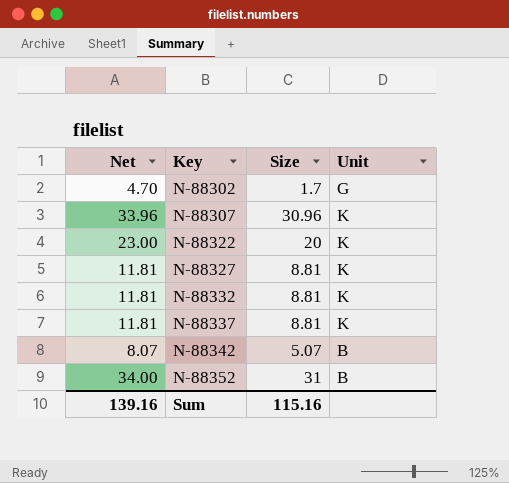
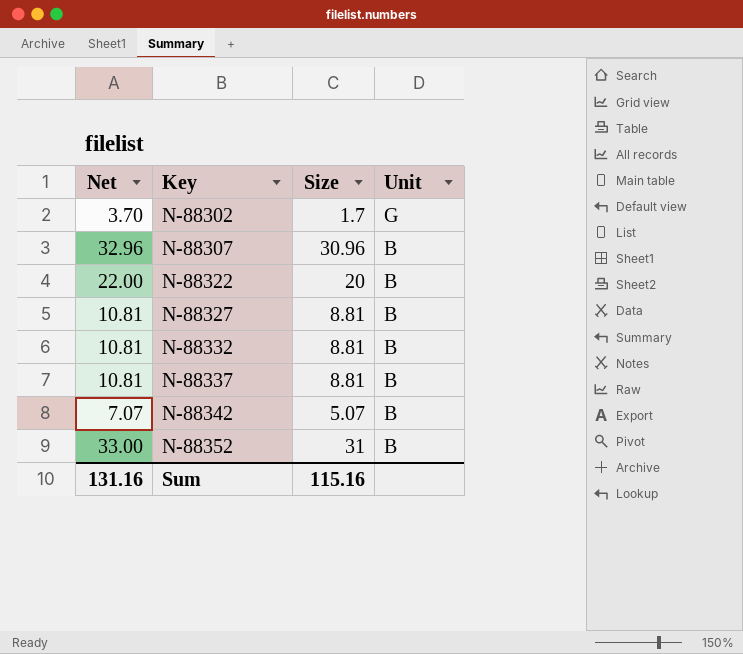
column Net | formula: [Size] + 3 -> [Size] + 2
N-88307 | Unit: K -> B
N-88322 | Unit: K -> B
N-88327 | Unit: K -> B
N-88332 | Unit: K -> B
N-88337 | Unit: K -> B
Sum | Net: 139.16 -> 131.16

